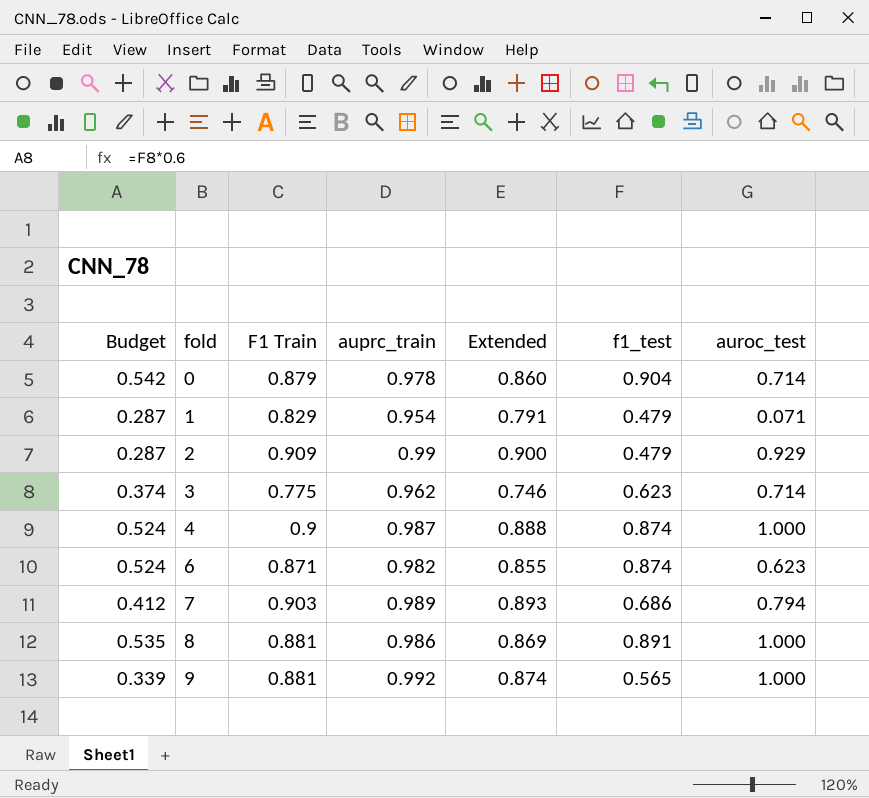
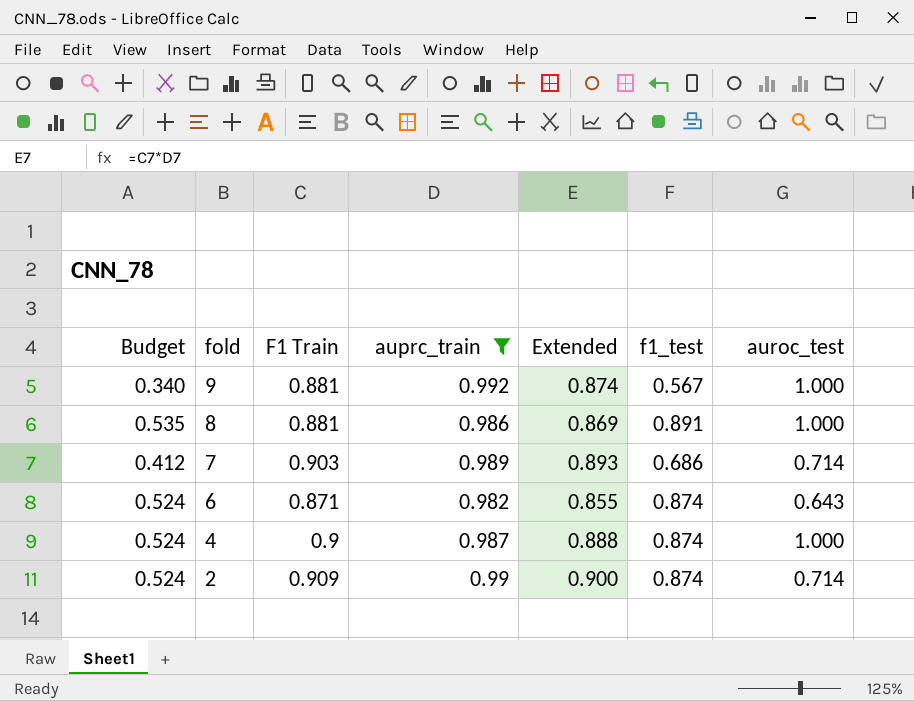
filter: none -> auprc_train >= 0.982
row order: fold ascending -> fold descending
9 | Budget: 0.339 -> 0.340
9 | f1_test: 0.565 -> 0.567
7 | auroc_test: 0.794 -> 0.714
6 | auroc_test: 0.623 -> 0.643
2 | Budget: 0.287 -> 0.524
2 | f1_test: 0.479 -> 0.874
2 | auroc_test: 0.929 -> 0.714

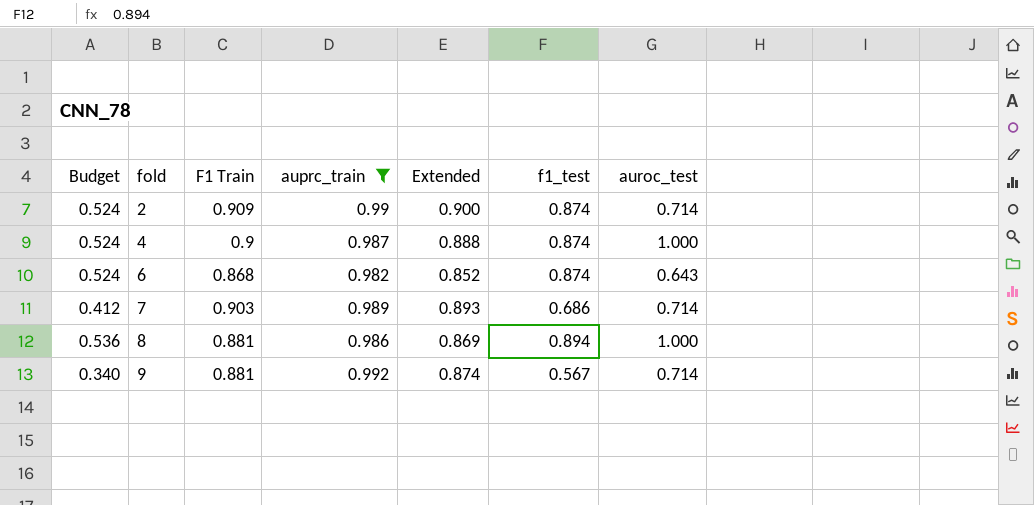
row order: fold descending -> fold ascending
6 | F1 Train: 0.871 -> 0.868
6 | Extended: 0.855 -> 0.852
8 | Budget: 0.535 -> 0.536
8 | f1_test: 0.891 -> 0.894
9 | auroc_test: 1.000 -> 0.714

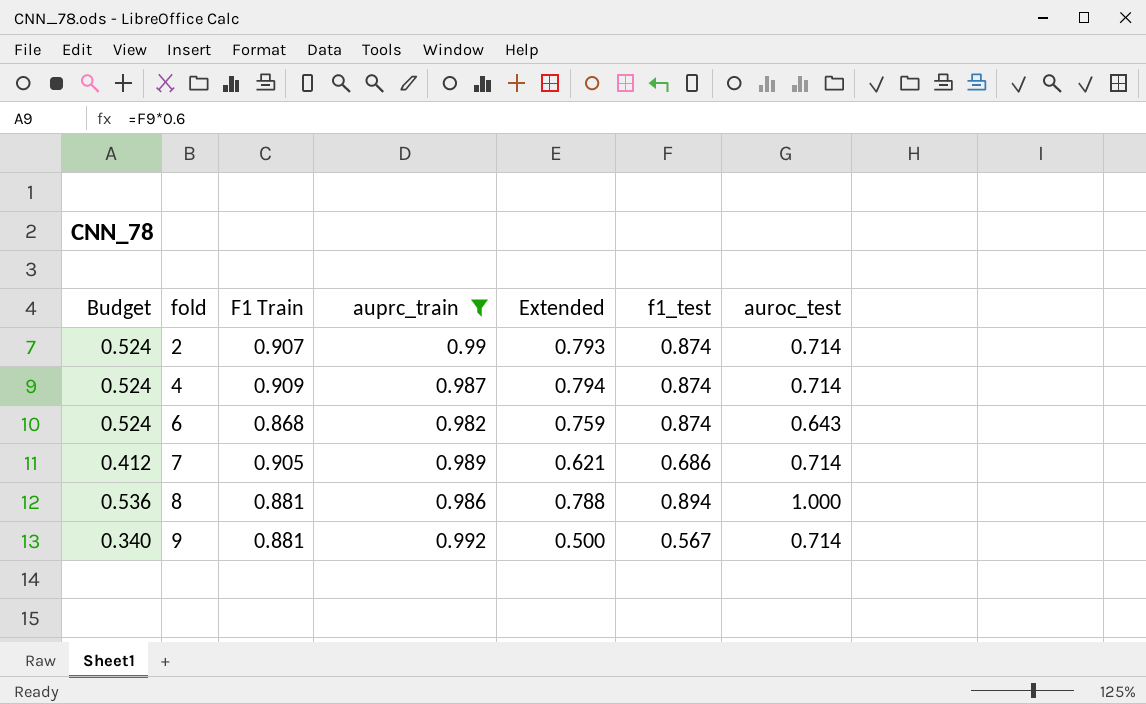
column Extended | formula: [F1 Train] * [auprc_train] -> [F1 Train] * [f1_test]
2 | F1 Train: 0.909 -> 0.907
4 | F1 Train: 0.9 -> 0.909
4 | auroc_test: 1.000 -> 0.714
7 | F1 Train: 0.903 -> 0.905

